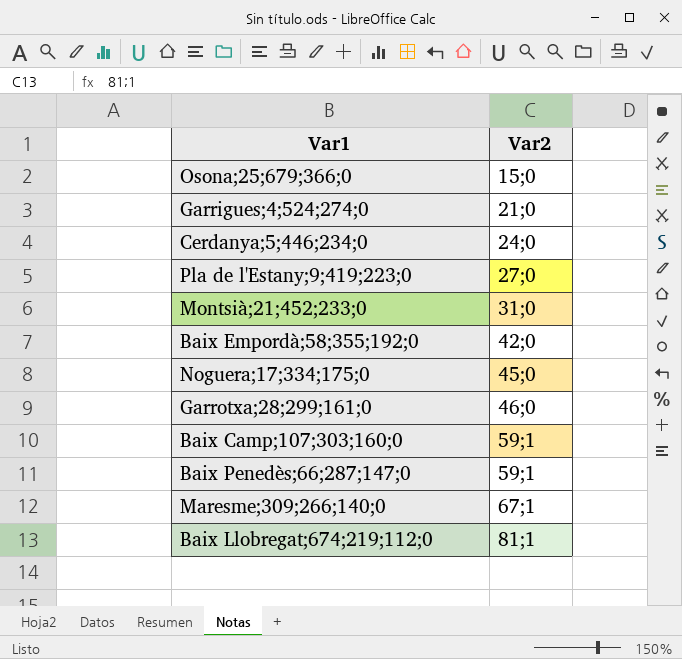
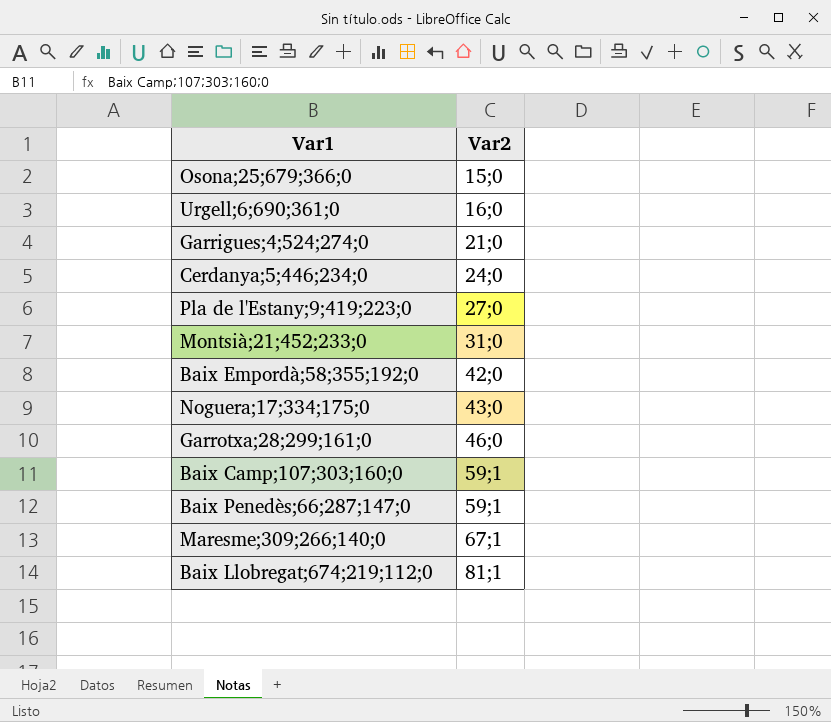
row Urgell;6;690;361;0: none -> 16;0
Noguera;17;334;175;0 | Var2: 45;0 -> 43;0

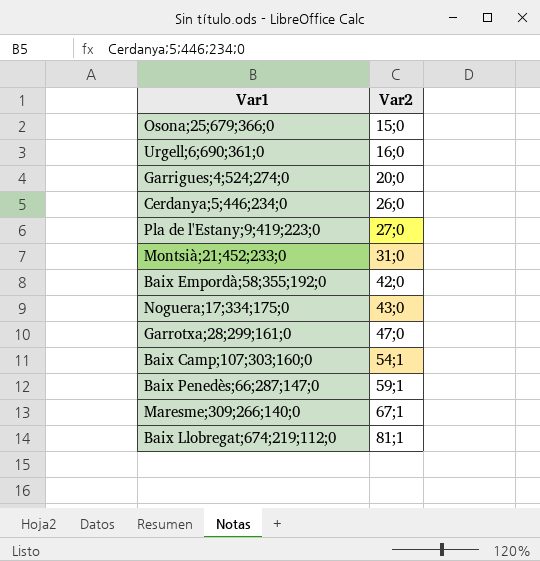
Garrigues;4;524;274;0 | Var2: 21;0 -> 20;0
Cerdanya;5;446;234;0 | Var2: 24;0 -> 26;0
Garrotxa;28;299;161;0 | Var2: 46;0 -> 47;0
Baix Camp;107;303;160;0 | Var2: 59;1 -> 54;1

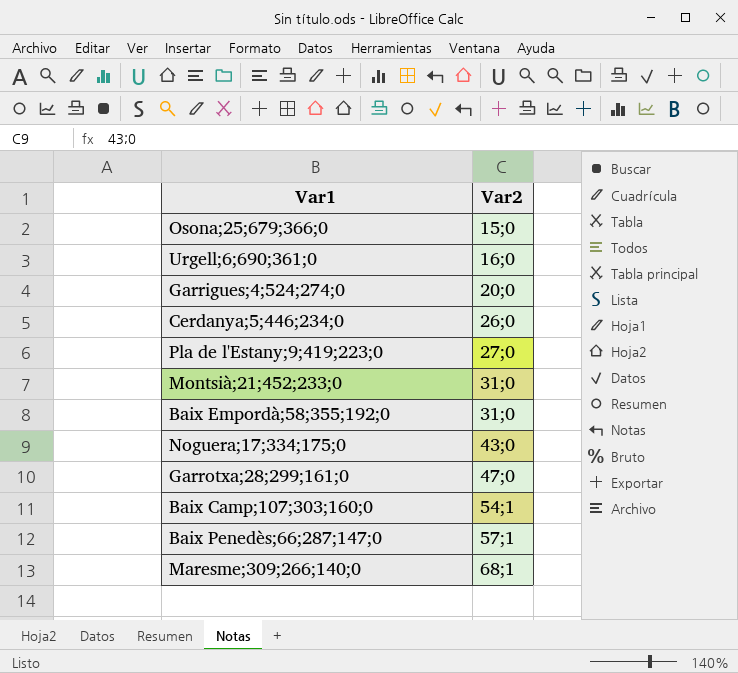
row Baix Llobregat;674;219;112;0: 81;1 -> none
Baix Empordà;58;355;192;0 | Var2: 42;0 -> 31;0
Baix Penedès;66;287;147;0 | Var2: 59;1 -> 57;1
Maresme;309;266;140;0 | Var2: 67;1 -> 68;1

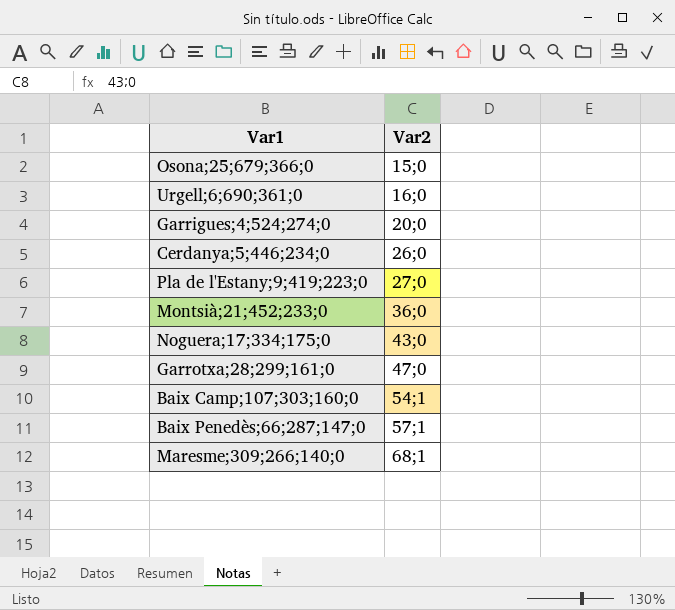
row Baix Empordà;58;355;192;0: 31;0 -> none
Montsià;21;452;233;0 | Var2: 31;0 -> 36;0

